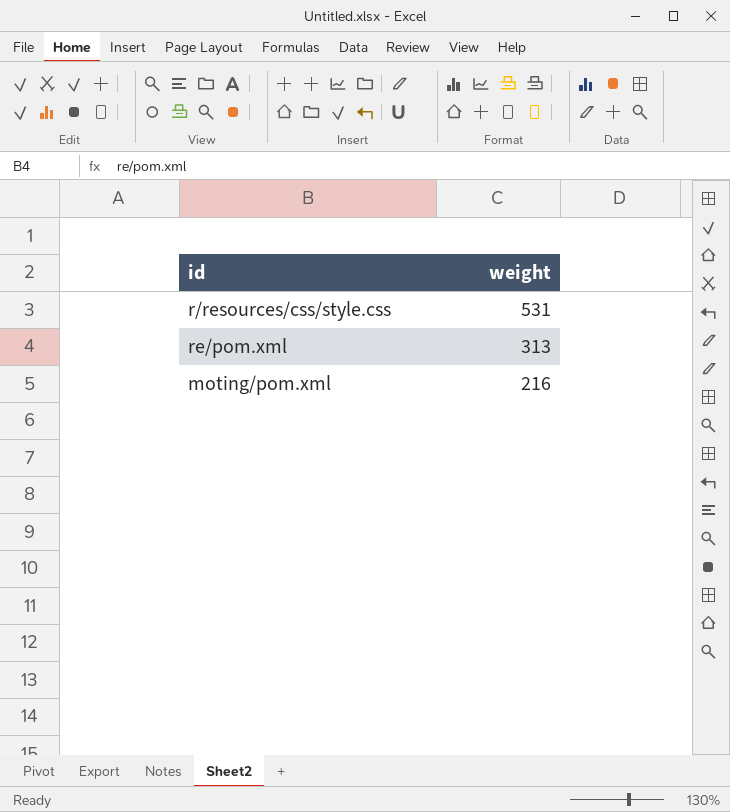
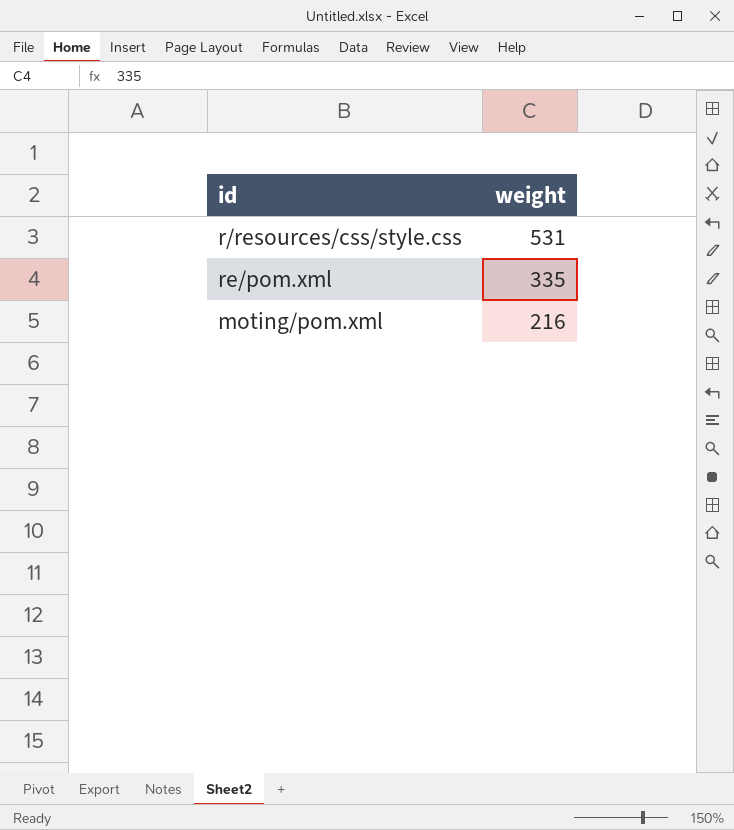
re/pom.xml | weight: 313 -> 335

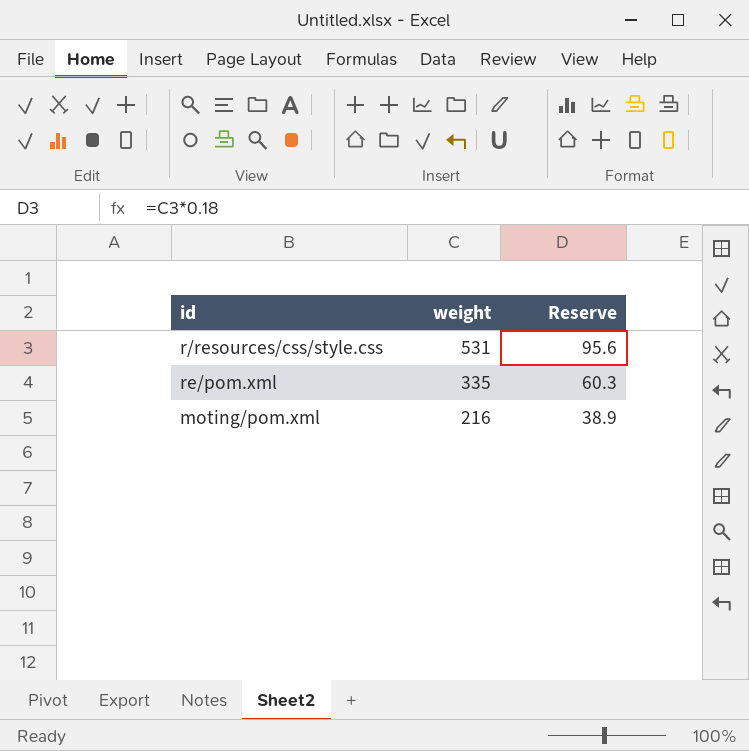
column Reserve | formula: none -> [weight] * 0.18

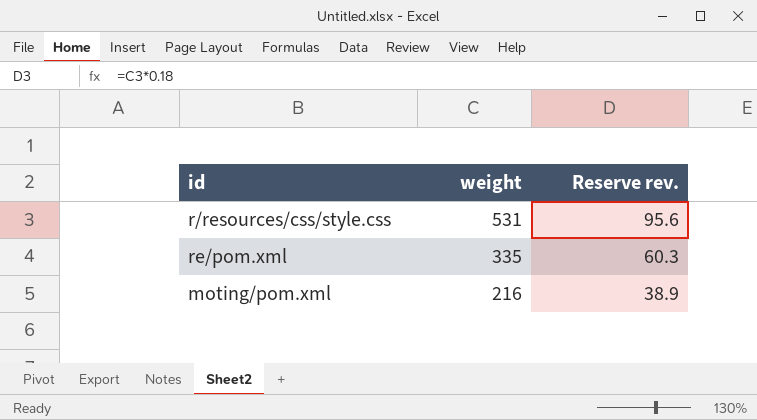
column name: Reserve -> Reserve rev.

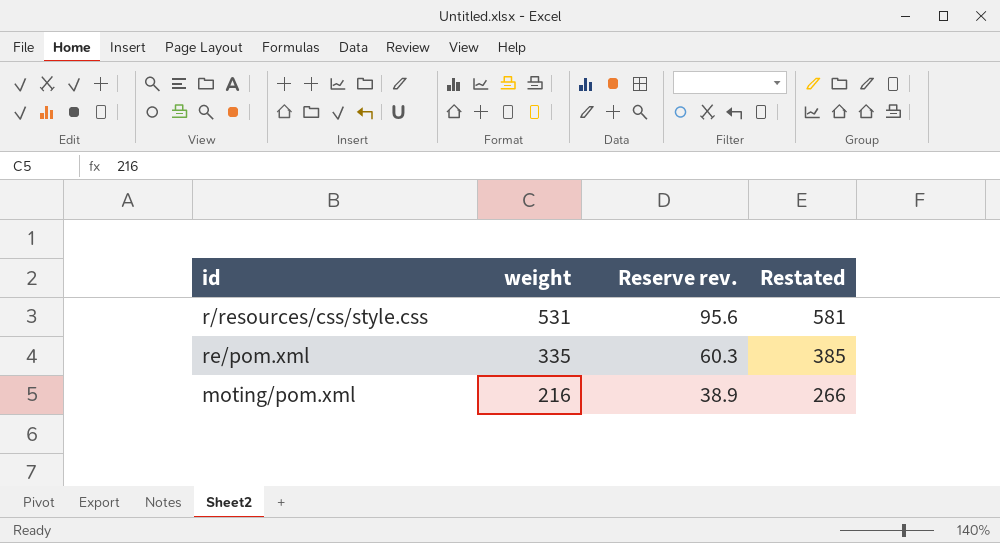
column Restated | formula: none -> [weight] + 50

